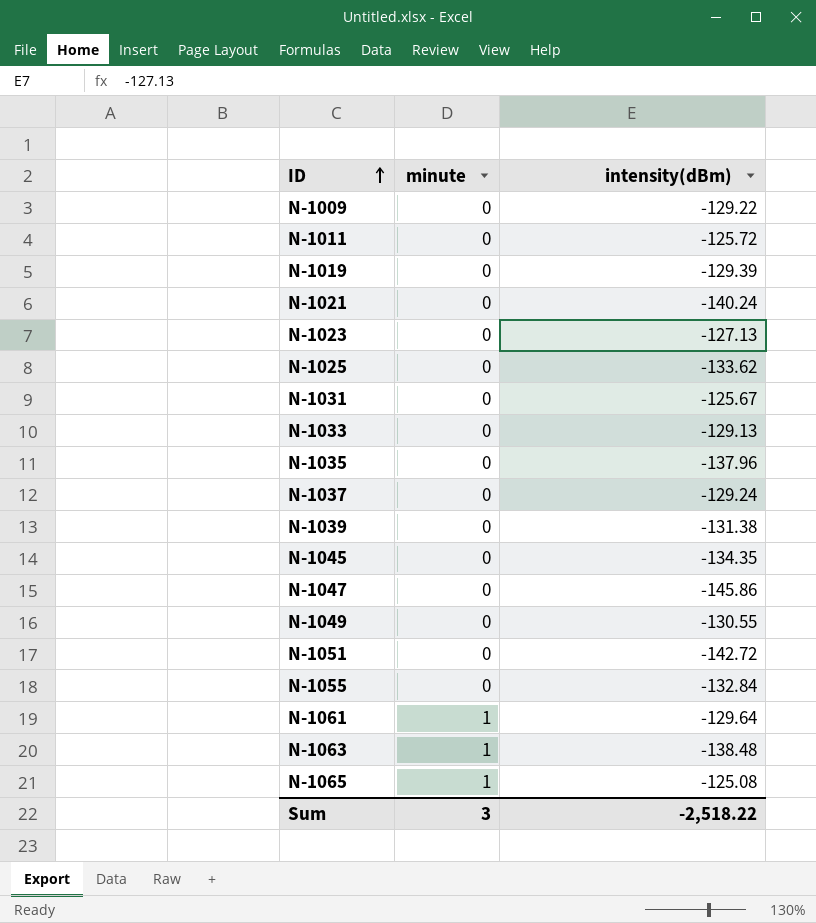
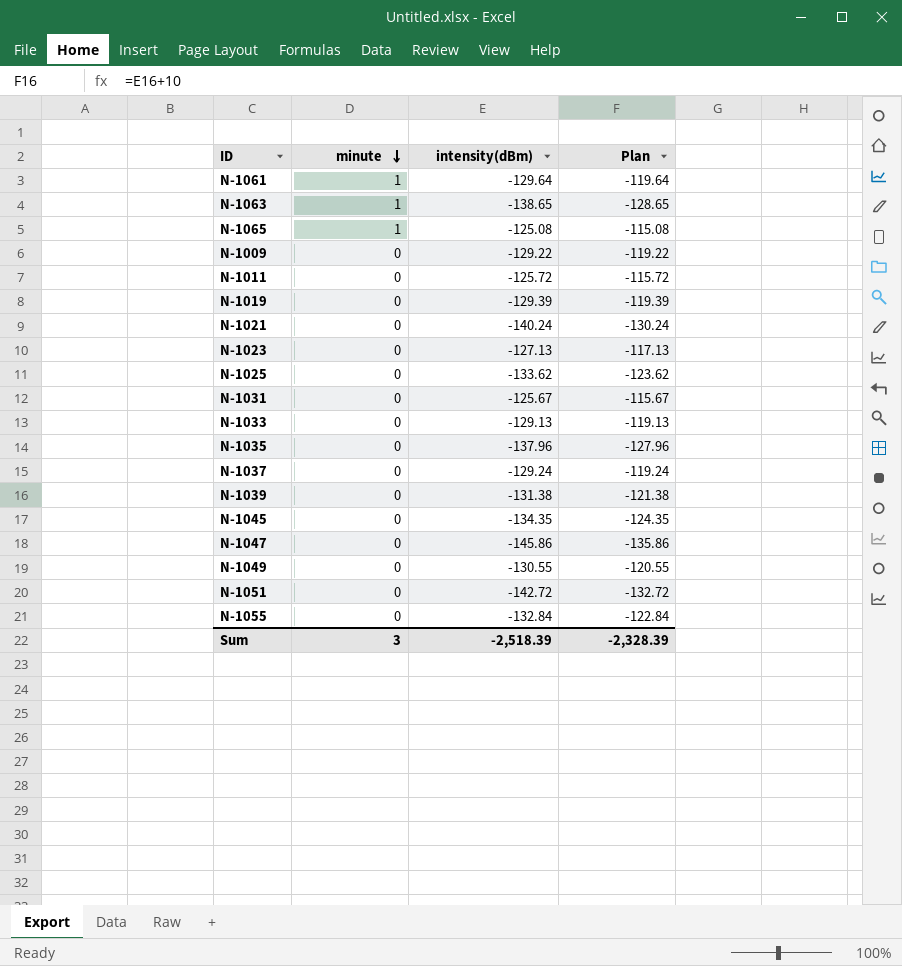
row order: ID ascending -> minute descending
column Plan | formula: none -> [intensity(dBm)] + 10
N-1063 | intensity(dBm): -138.48 -> -138.65
Sum | intensity(dBm): -2,518.22 -> -2,518.39

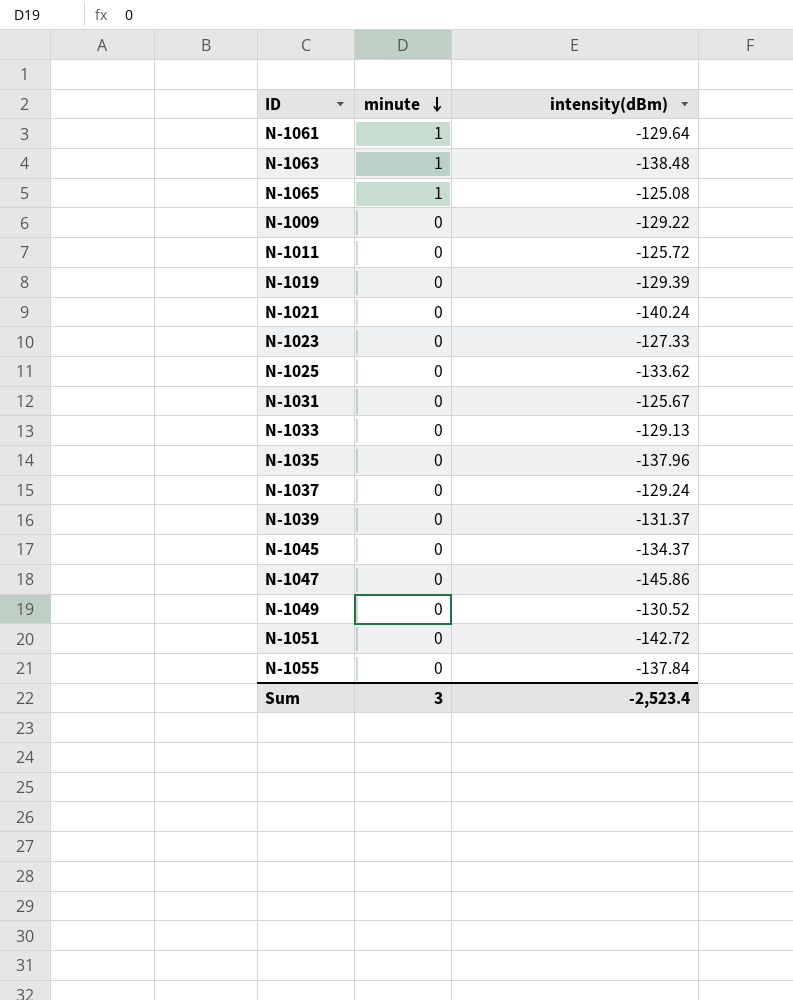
column Plan | formula: [intensity(dBm)] + 10 -> none
N-1063 | intensity(dBm): -138.65 -> -138.48
N-1023 | intensity(dBm): -127.13 -> -127.33
N-1039 | intensity(dBm): -131.38 -> -131.37
N-1045 | intensity(dBm): -134.35 -> -134.37
N-1049 | intensity(dBm): -130.55 -> -130.52
N-1055 | intensity(dBm): -132.84 -> -137.84
Sum | intensity(dBm): -2,518.39 -> -2,523.4

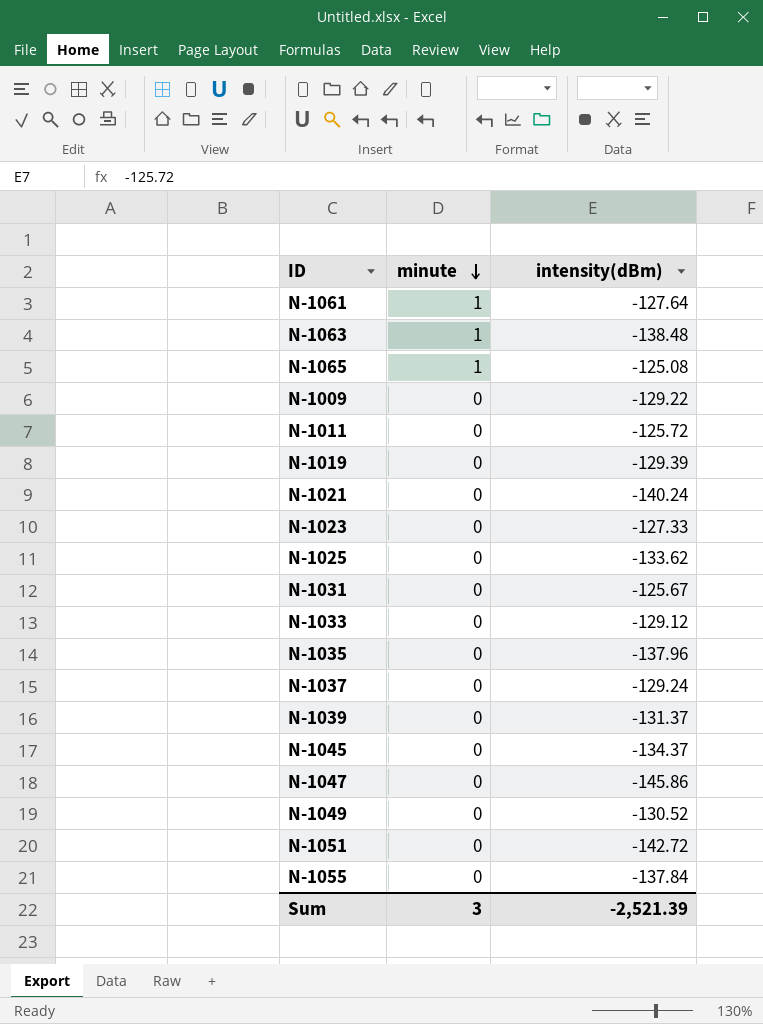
N-1061 | intensity(dBm): -129.64 -> -127.64
N-1033 | intensity(dBm): -129.13 -> -129.12
Sum | intensity(dBm): -2,523.4 -> -2,521.39

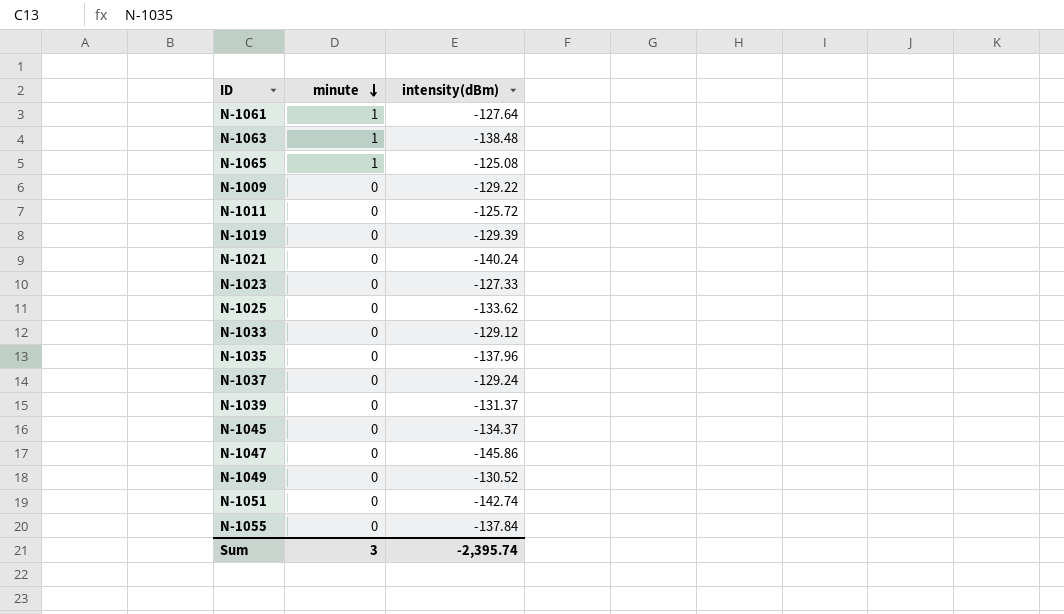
row N-1031: 0 | -125.67 -> none
N-1051 | intensity(dBm): -142.72 -> -142.74
Sum | intensity(dBm): -2,521.39 -> -2,395.74

